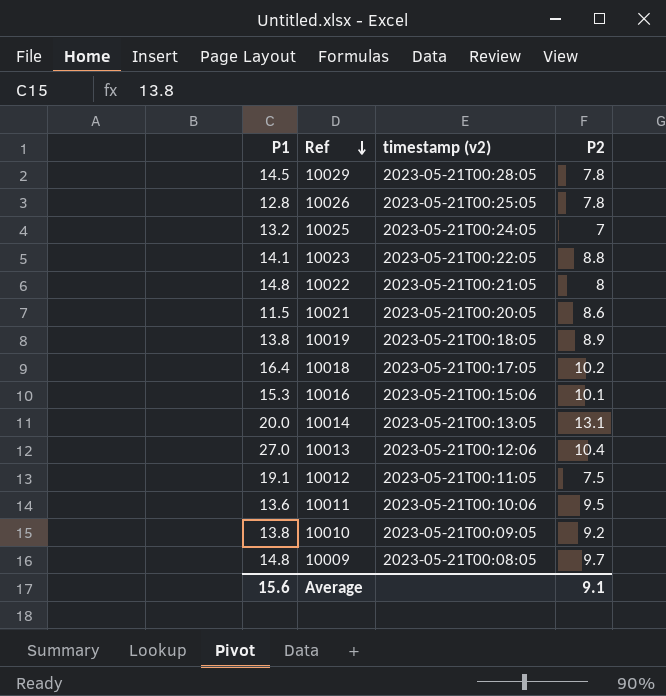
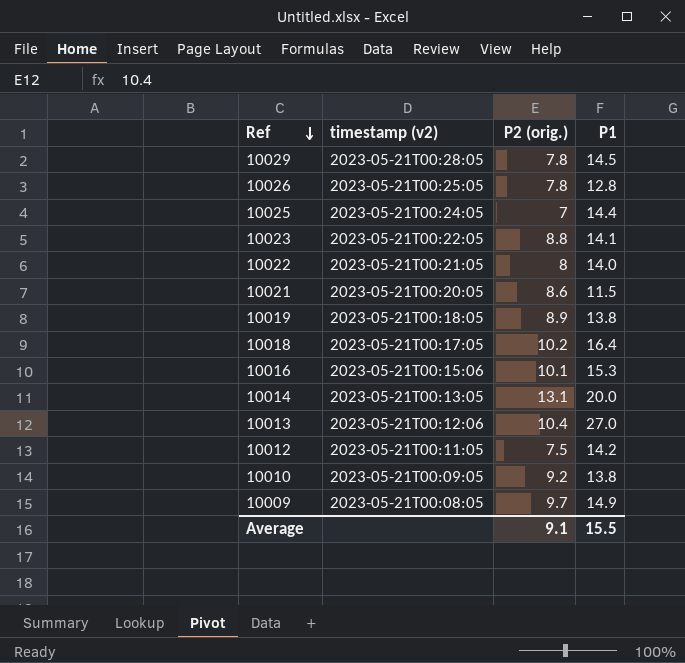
column name: P2 -> P2 (orig.)
column P1 | position: 1 -> 4
row 10011: 13.6 | 2023-05-21T00:10:06 | 9.5 -> none
10025 | P1: 13.2 -> 14.4
10022 | P1: 14.8 -> 14.0
10012 | P1: 19.1 -> 14.2
10009 | P1: 14.8 -> 14.9
Average | P1: 15.6 -> 15.5

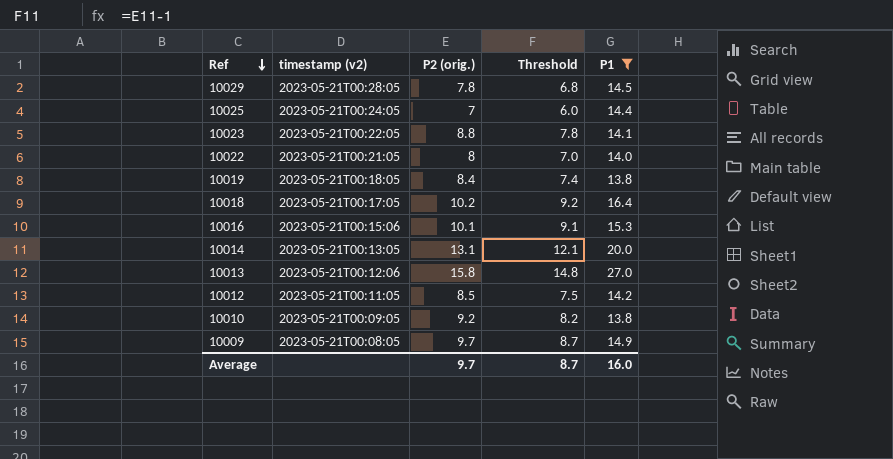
filter: none -> P1 >= 13.8
column Threshold | formula: none -> [P2 (orig.)] - 1
10019 | P2 (orig.): 8.9 -> 8.4
10013 | P2 (orig.): 10.4 -> 15.8
10012 | P2 (orig.): 7.5 -> 8.5
Average | P2 (orig.): 9.1 -> 9.7
Average | P1: 15.5 -> 16.0

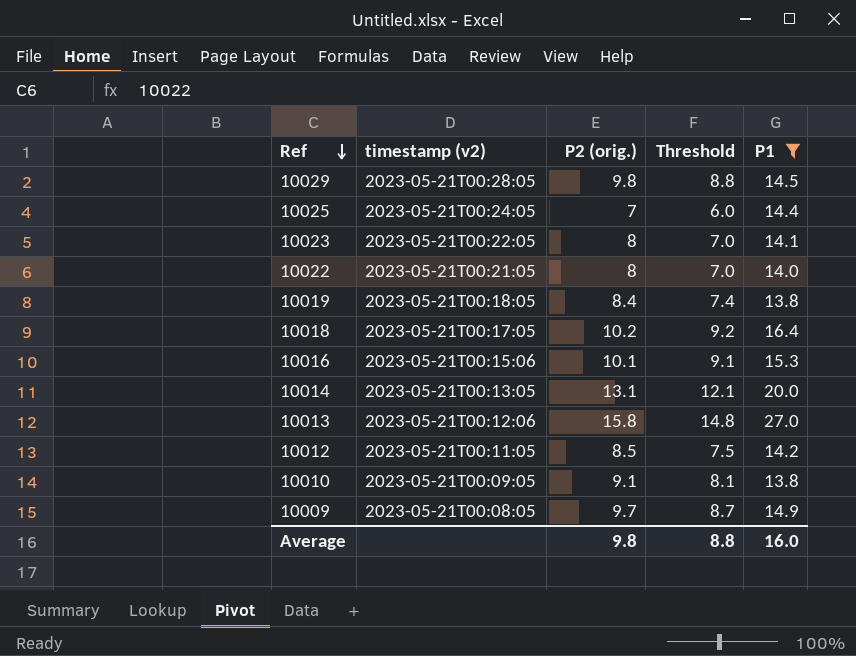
10029 | P2 (orig.): 7.8 -> 9.8
10029 | Threshold: 6.8 -> 8.8
10023 | P2 (orig.): 8.8 -> 8
10023 | Threshold: 7.8 -> 7.0
10010 | P2 (orig.): 9.2 -> 9.1
10010 | Threshold: 8.2 -> 8.1
Average | P2 (orig.): 9.7 -> 9.8
Average | Threshold: 8.7 -> 8.8

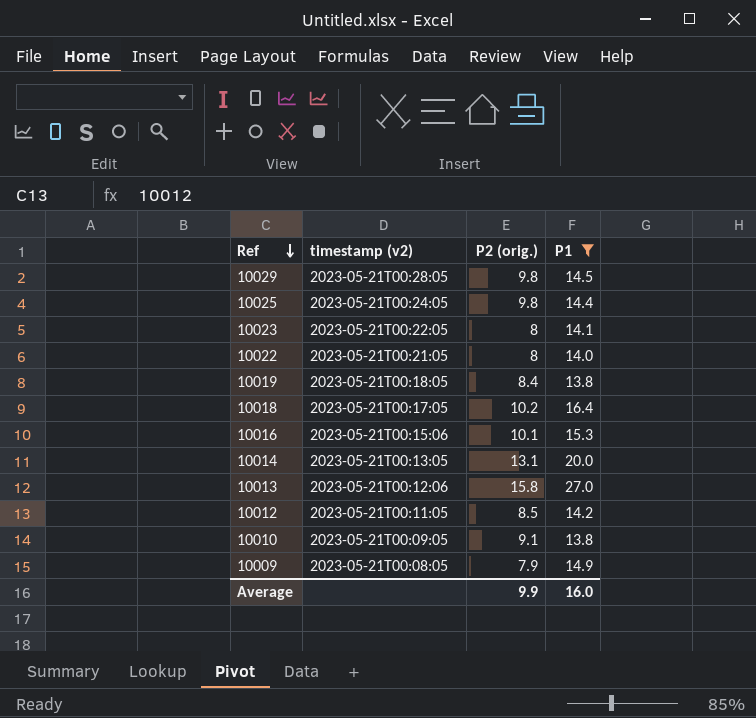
column Threshold | formula: [P2 (orig.)] - 1 -> none
10025 | P2 (orig.): 7 -> 9.8
10009 | P2 (orig.): 9.7 -> 7.9
Average | P2 (orig.): 9.8 -> 9.9

